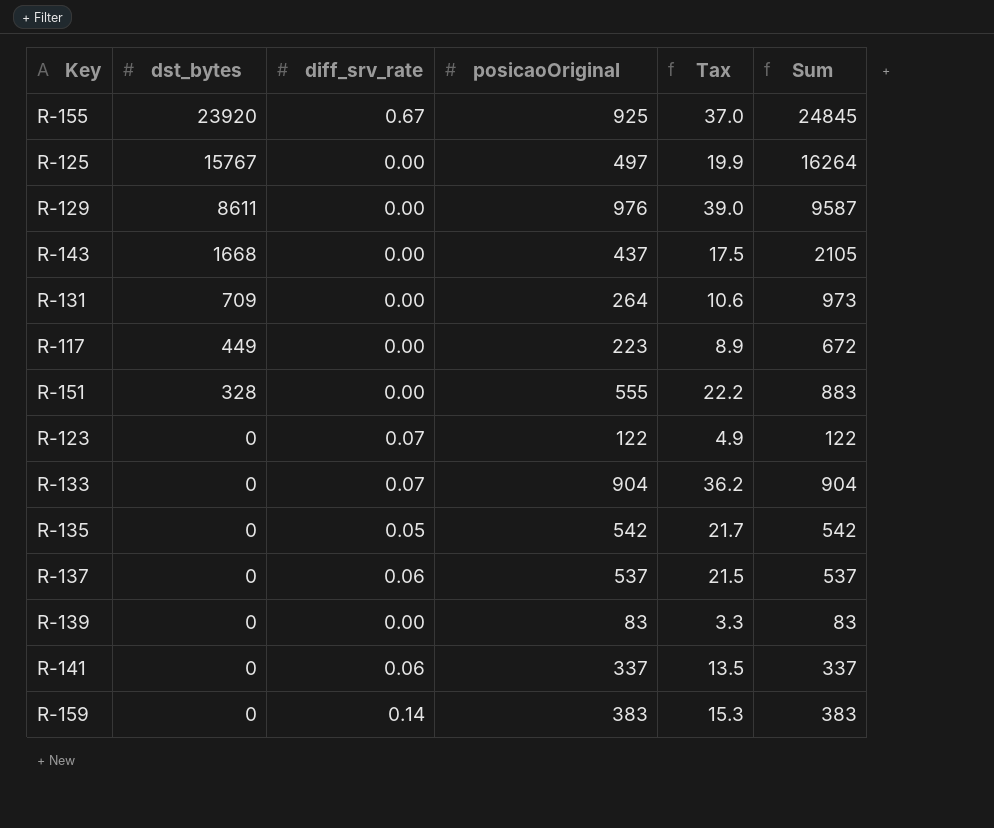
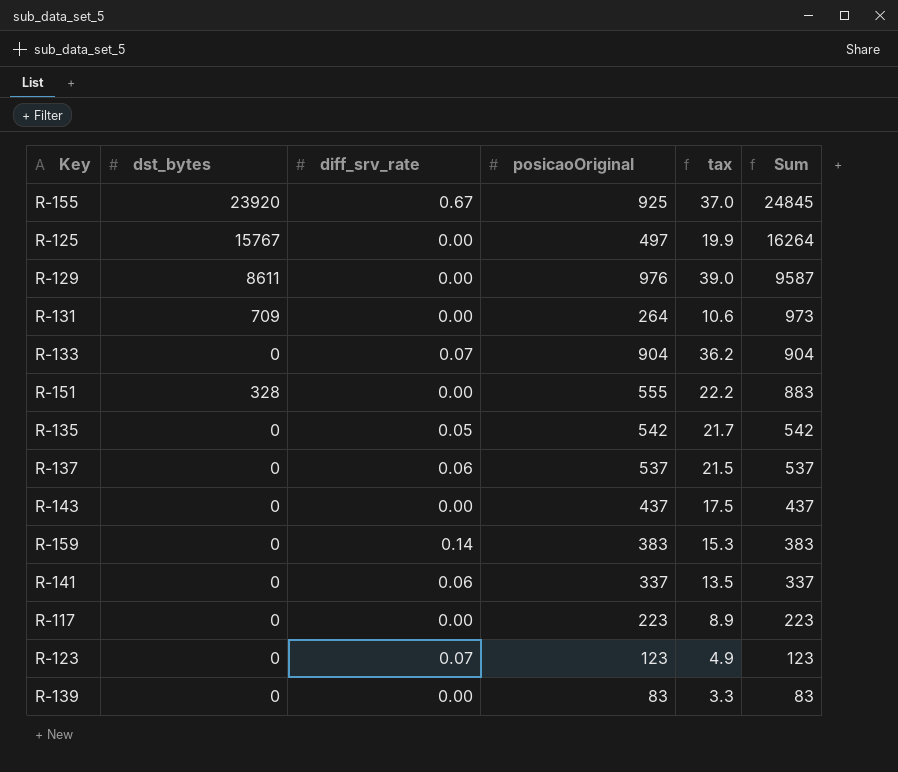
row order: dst_bytes descending -> Sum descending
column name: Tax -> tax
R-143 | dst_bytes: 1668 -> 0
R-143 | Sum: 2105 -> 437
R-117 | dst_bytes: 449 -> 0
R-117 | Sum: 672 -> 223
R-123 | posicaoOriginal: 122 -> 123
R-123 | Sum: 122 -> 123

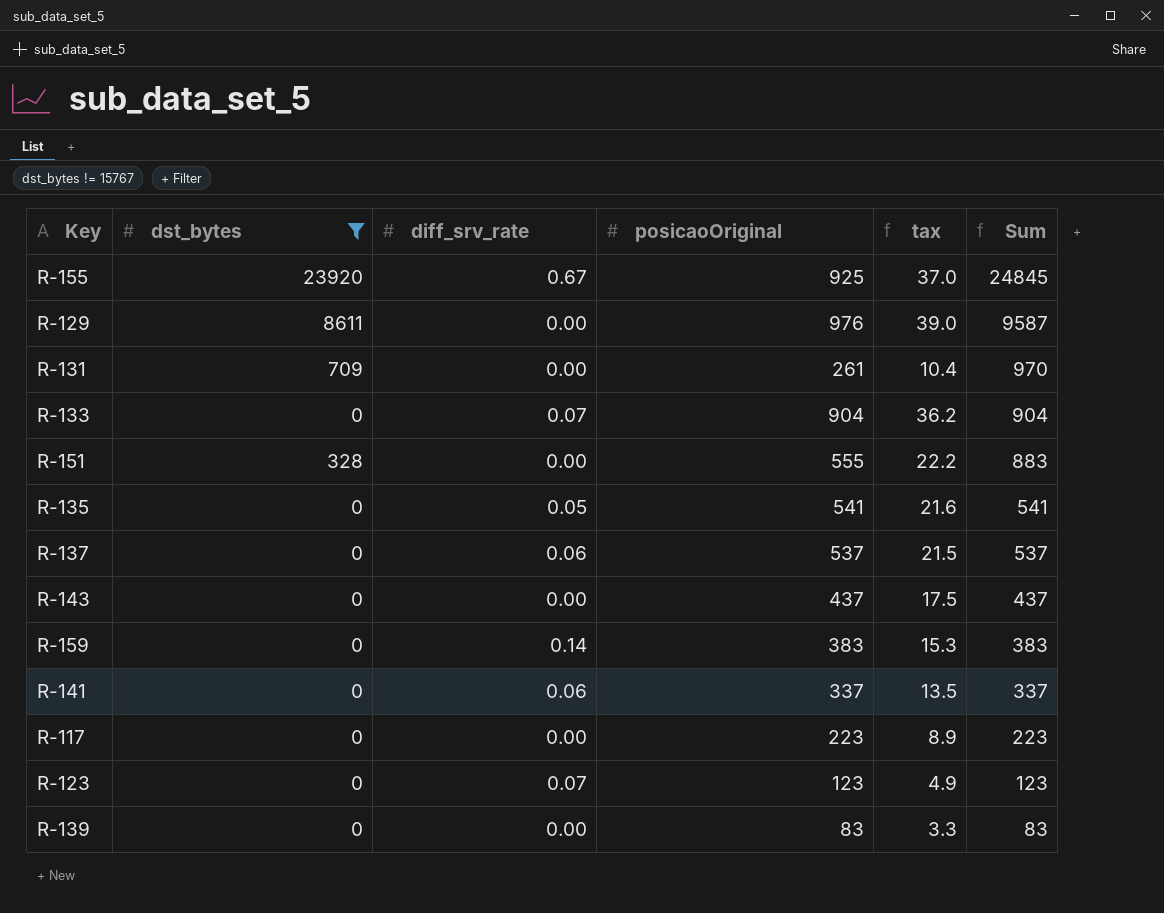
filter: none -> dst_bytes != 15767
R-131 | posicaoOriginal: 264 -> 261
R-131 | tax: 10.6 -> 10.4
R-131 | Sum: 973 -> 970
R-135 | posicaoOriginal: 542 -> 541
R-135 | tax: 21.7 -> 21.6
R-135 | Sum: 542 -> 541

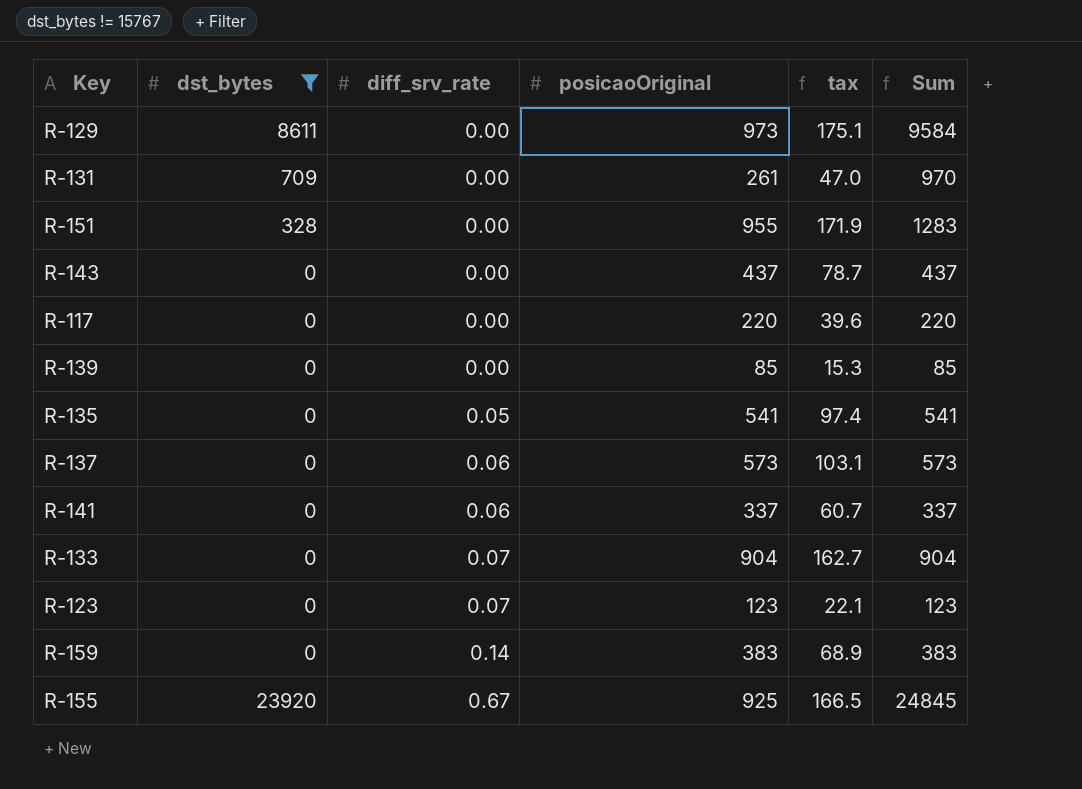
row order: Sum descending -> diff_srv_rate ascending
column tax | formula: [posicaoOriginal] * 0.04 -> [posicaoOriginal] * 0.18
R-129 | posicaoOriginal: 976 -> 973
R-129 | Sum: 9587 -> 9584
R-151 | posicaoOriginal: 555 -> 955
R-151 | Sum: 883 -> 1283
R-117 | posicaoOriginal: 223 -> 220
R-117 | Sum: 223 -> 220
R-139 | posicaoOriginal: 83 -> 85
R-139 | Sum: 83 -> 85
R-137 | posicaoOriginal: 537 -> 573
R-137 | Sum: 537 -> 573

